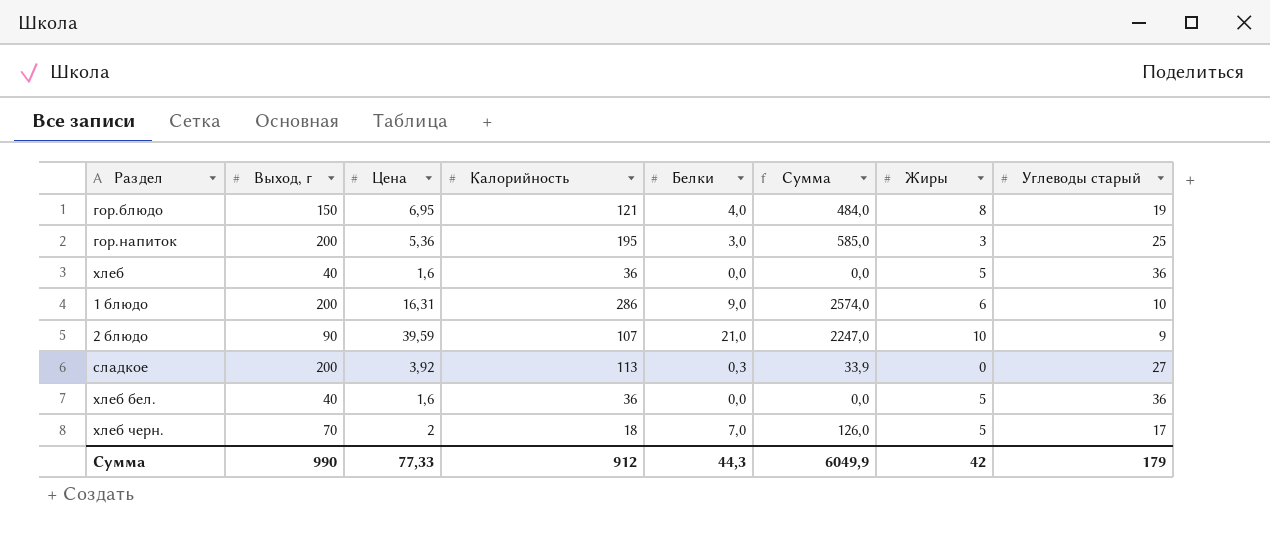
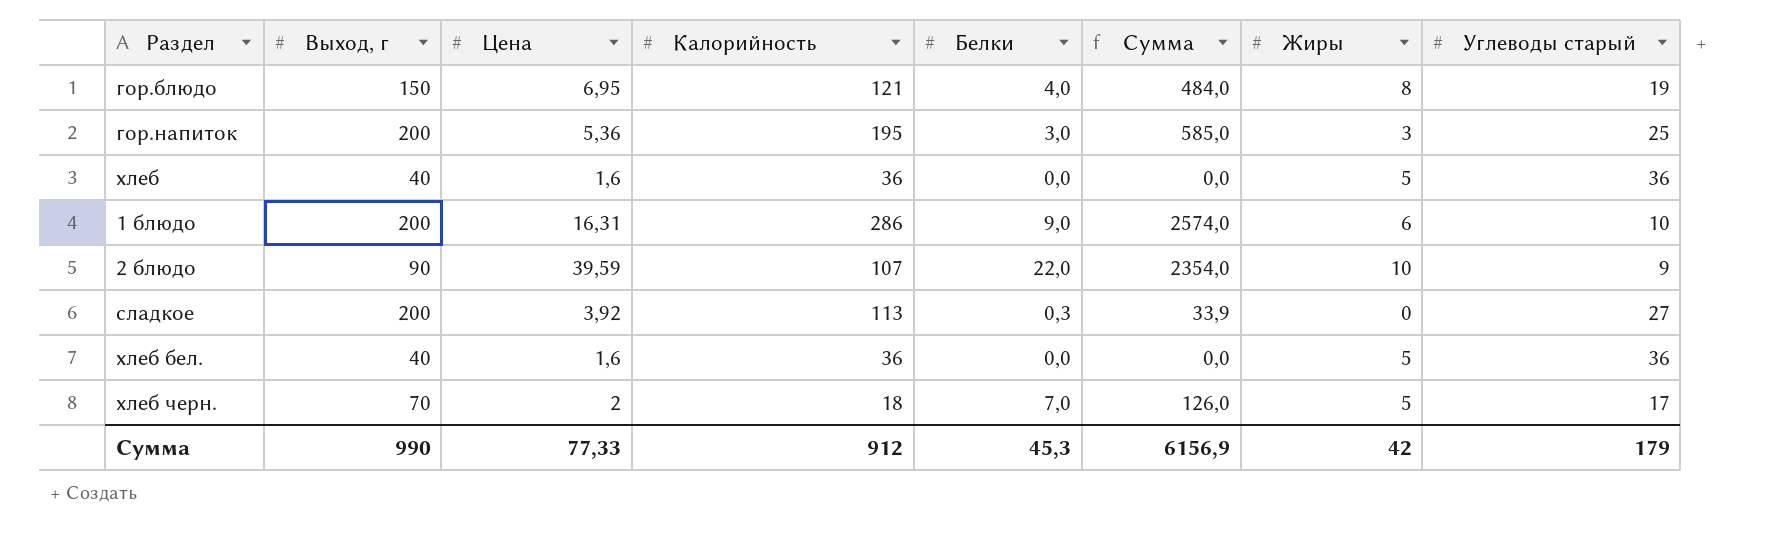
2 блюдо | Белки: 21,0 -> 22,0
2 блюдо | Сумма: 2247,0 -> 2354,0
Сумма | Белки: 44,3 -> 45,3
Сумма | Сумма: 6049,9 -> 6156,9

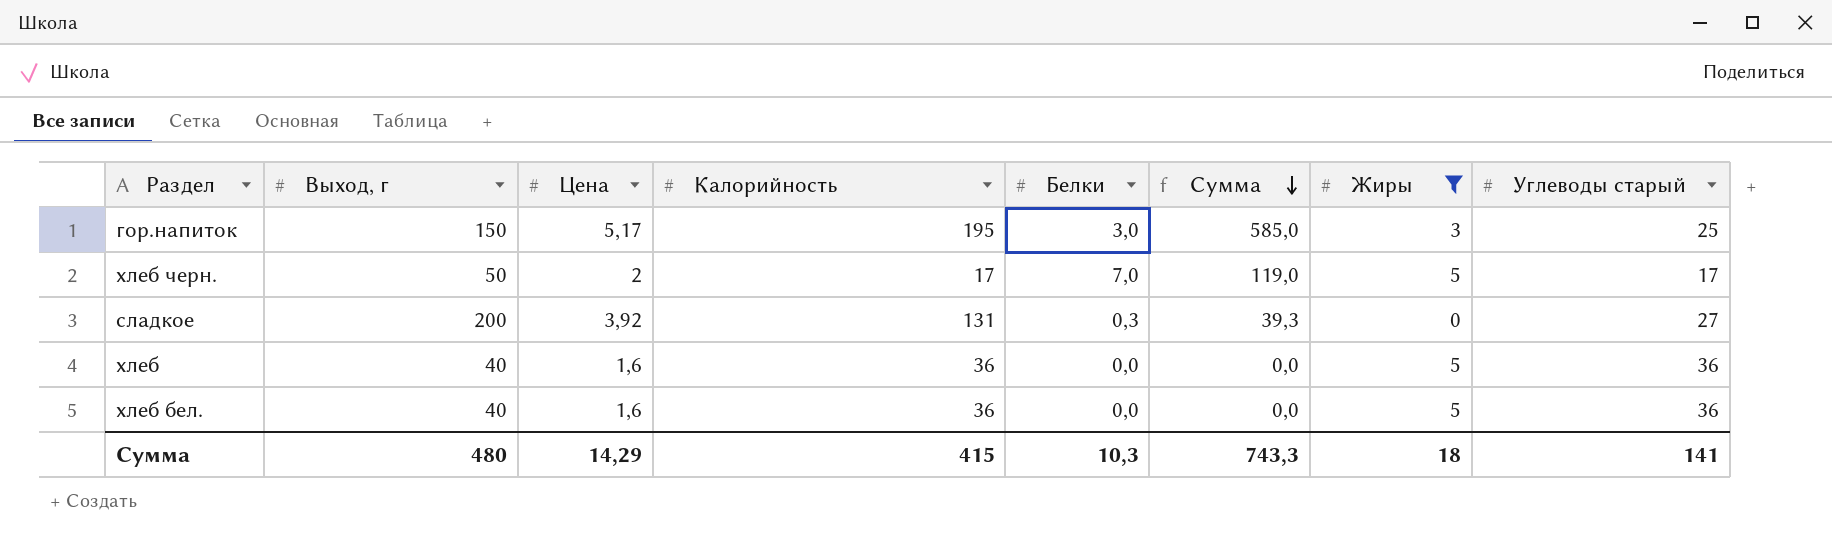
filter: none -> Жиры <= 5
row order: none -> Сумма descending
гор.напиток | Выход, г: 200 -> 150
гор.напиток | Цена: 5,36 -> 5,17
хлеб черн. | Выход, г: 70 -> 50
хлеб черн. | Калорийность: 18 -> 17
хлеб черн. | Сумма: 126,0 -> 119,0
сладкое | Калорийность: 113 -> 131
сладкое | Сумма: 33,9 -> 39,3
Сумма | Выход, г: 990 -> 480
Сумма | Цена: 77,33 -> 14,29
Сумма | Калорийность: 912 -> 415
Сумма | Белки: 45,3 -> 10,3
Сумма | Сумма: 6156,9 -> 743,3
Сумма | Жиры: 42 -> 18
Сумма | Углеводы старый: 179 -> 141

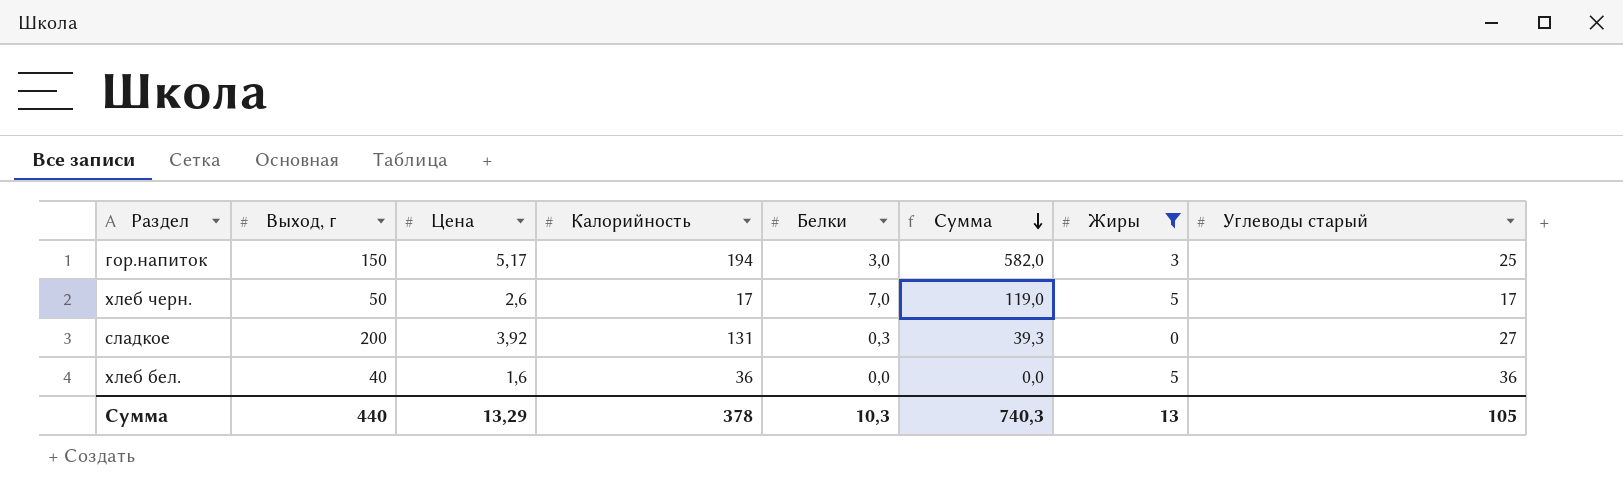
row хлеб: 40 | 1,6 | 36 | 0,0 | 0,0 | 5 | 36 -> none
гор.напиток | Калорийность: 195 -> 194
гор.напиток | Сумма: 585,0 -> 582,0
хлеб черн. | Цена: 2 -> 2,6
Сумма | Выход, г: 480 -> 440
Сумма | Цена: 14,29 -> 13,29
Сумма | Калорийность: 415 -> 378
Сумма | Сумма: 743,3 -> 740,3
Сумма | Жиры: 18 -> 13
Сумма | Углеводы старый: 141 -> 105

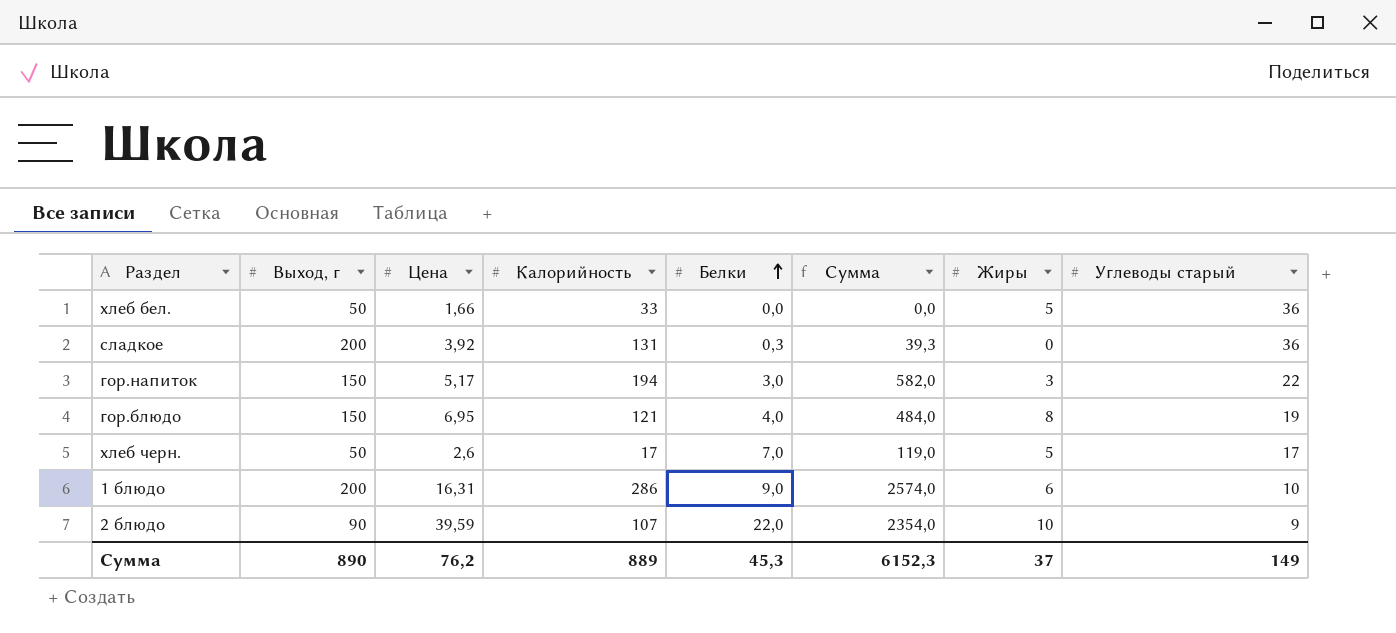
filter: Жиры <= 5 -> none
row order: Сумма descending -> Белки ascending
хлеб бел. | Выход, г: 40 -> 50
хлеб бел. | Цена: 1,6 -> 1,66
хлеб бел. | Калорийность: 36 -> 33
сладкое | Углеводы старый: 27 -> 36
гор.напиток | Углеводы старый: 25 -> 22
Сумма | Выход, г: 440 -> 890
Сумма | Цена: 13,29 -> 76,2
Сумма | Калорийность: 378 -> 889
Сумма | Белки: 10,3 -> 45,3
Сумма | Сумма: 740,3 -> 6152,3
Сумма | Жиры: 13 -> 37
Сумма | Углеводы старый: 105 -> 149

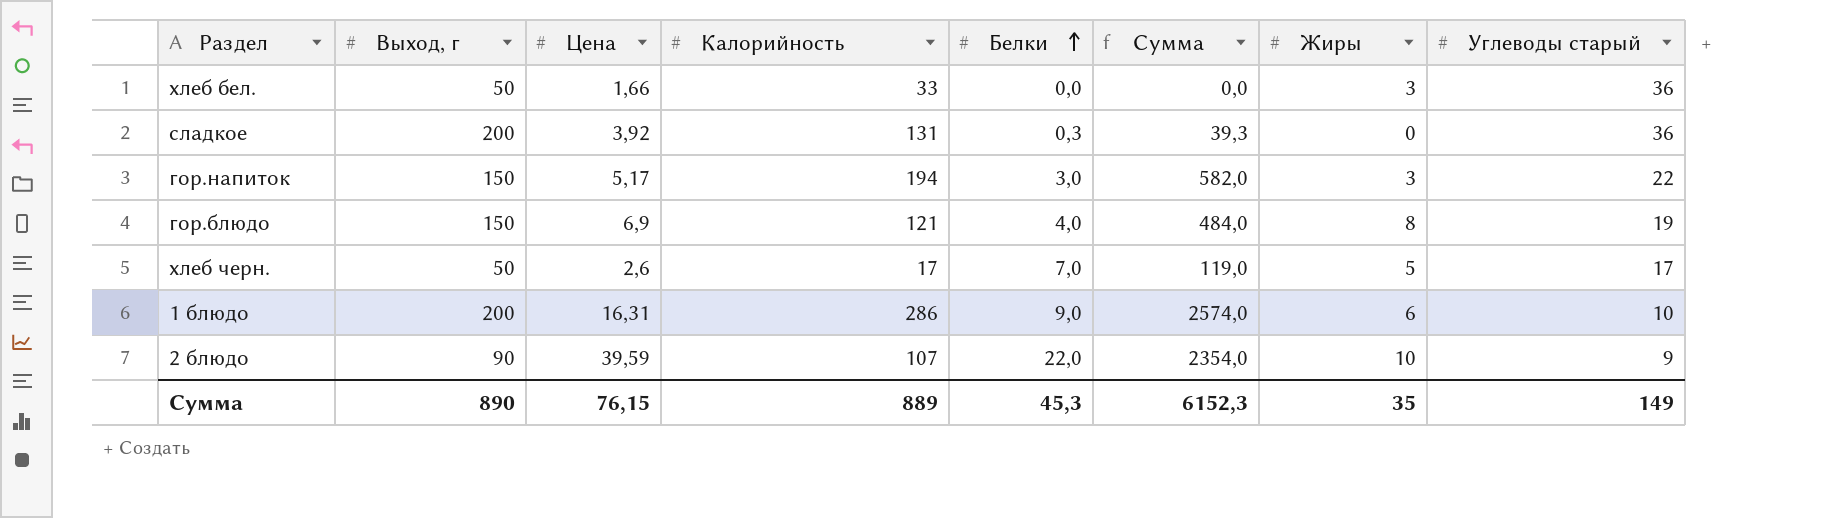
хлеб бел. | Жиры: 5 -> 3
гор.блюдо | Цена: 6,95 -> 6,9
Сумма | Цена: 76,2 -> 76,15
Сумма | Жиры: 37 -> 35

